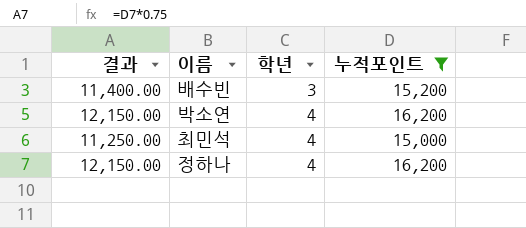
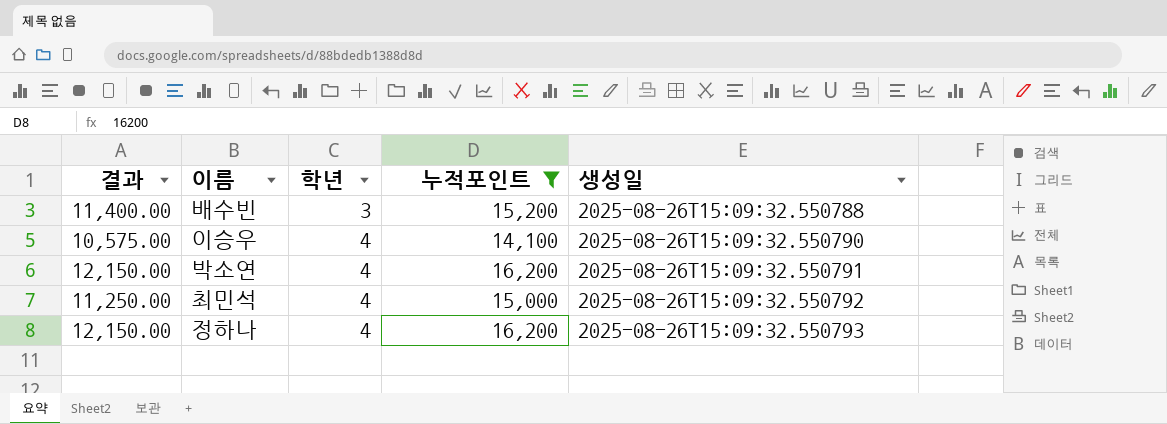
column 생성일 | position: none -> 5
row 이승우: none -> 10,575.00 | 4 | 14,100 | 2025-08-26T15:09:32.550790

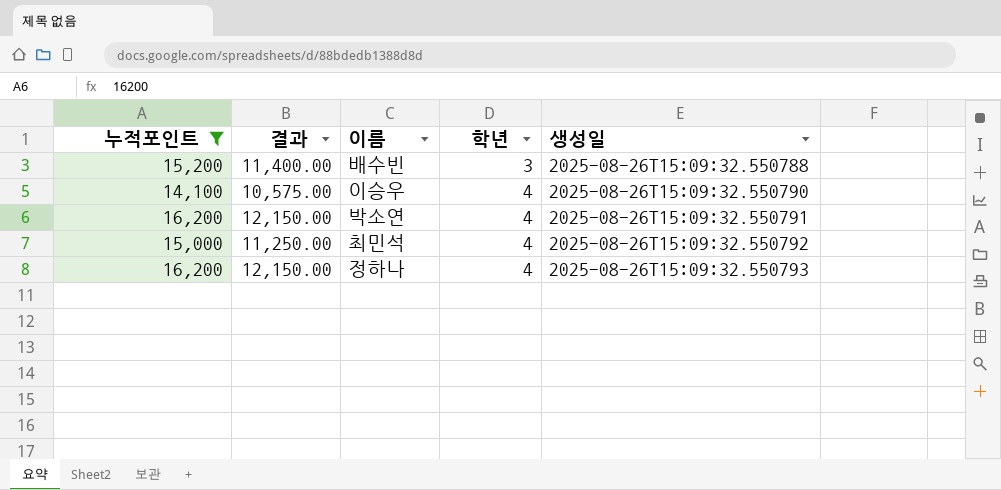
column 누적포인트 | position: 4 -> 1

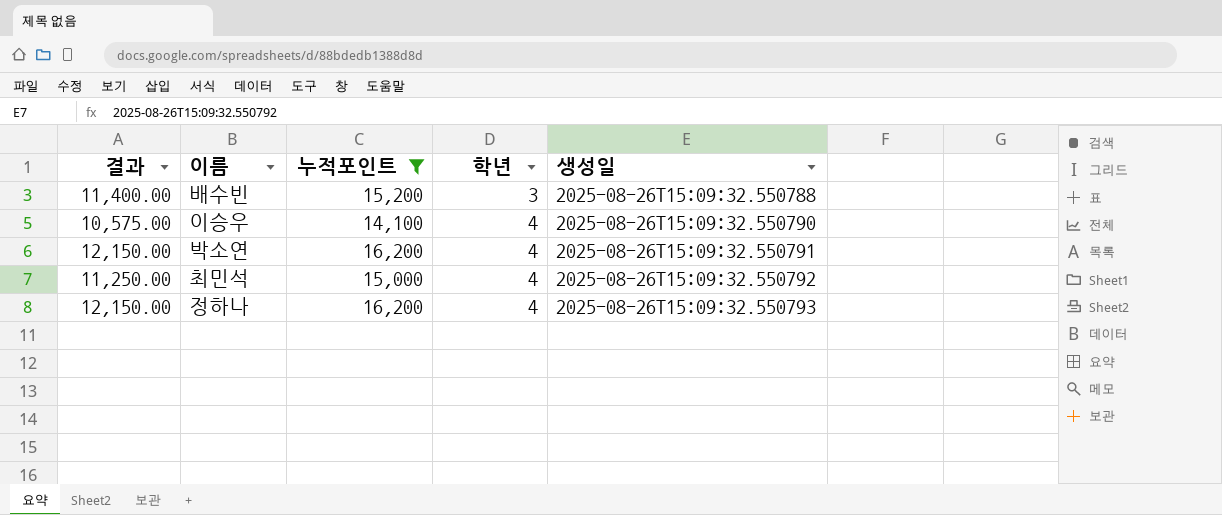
column 누적포인트 | position: 1 -> 3

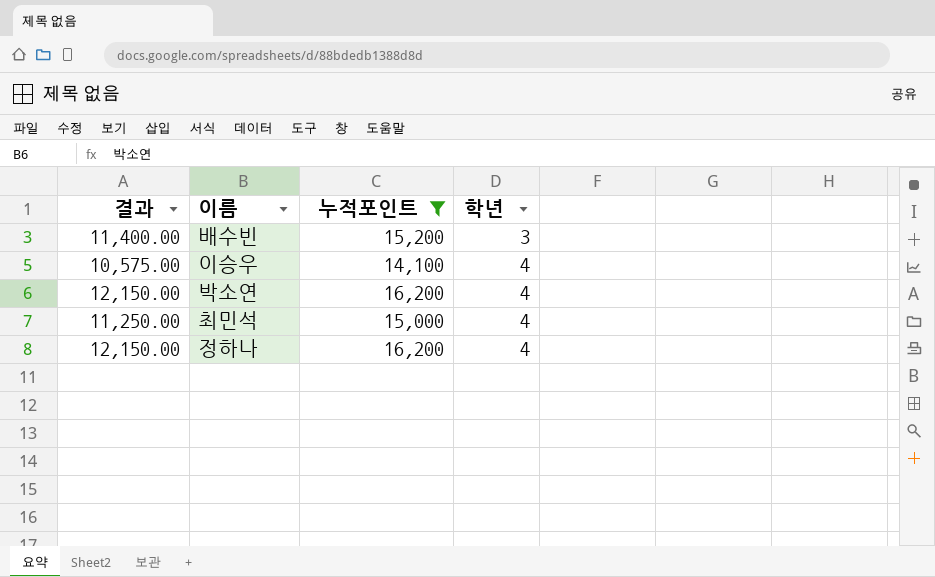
column 생성일 | position: 5 -> none

